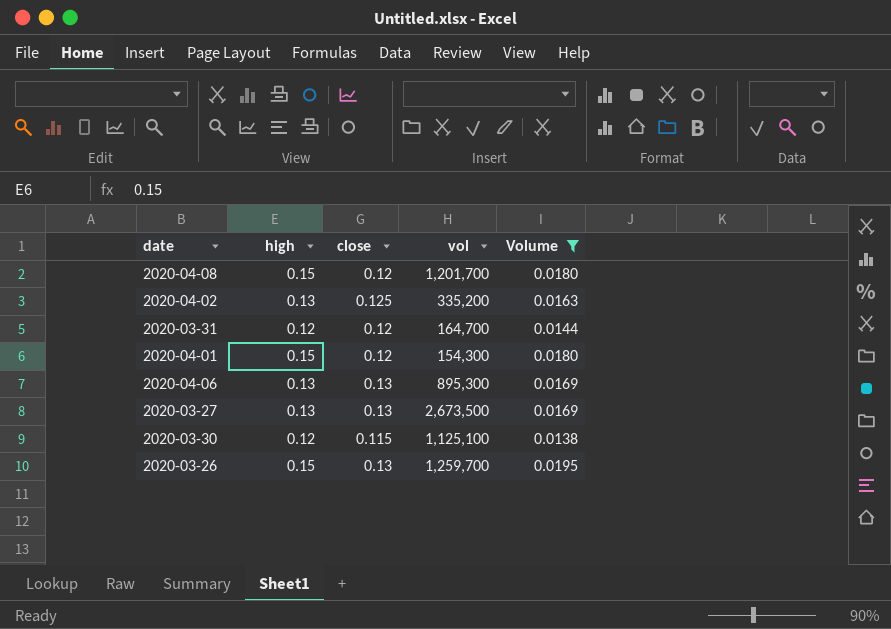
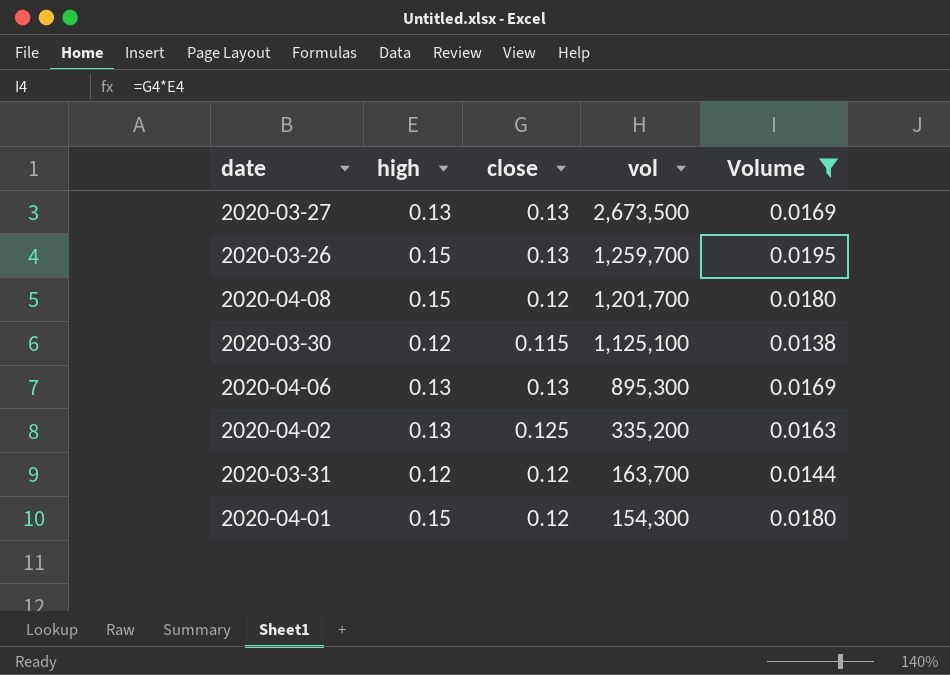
row order: none -> vol descending
2020-03-31 | vol: 164,700 -> 163,700

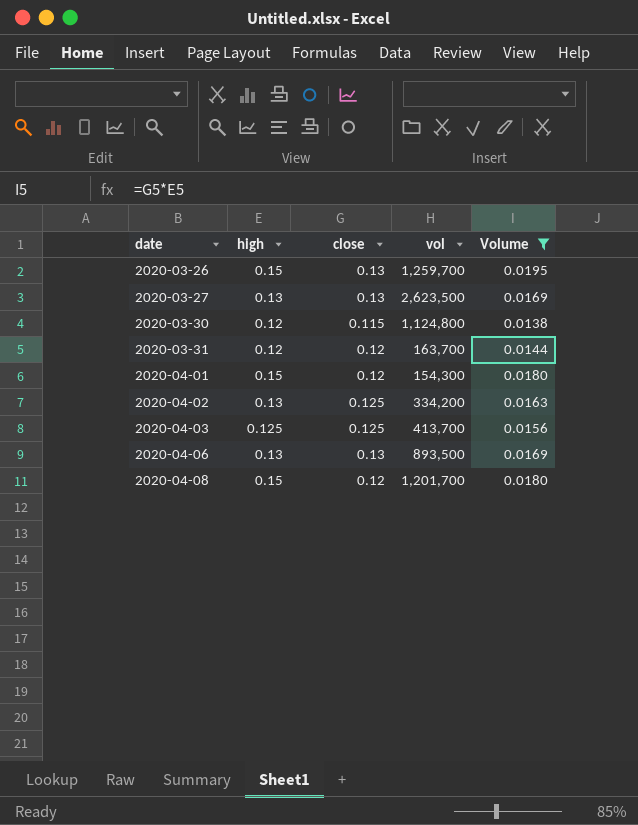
row order: vol descending -> date ascending
2020-03-27 | vol: 2,673,500 -> 2,623,500
2020-03-30 | vol: 1,125,100 -> 1,124,800
2020-04-02 | vol: 335,200 -> 334,200
row 2020-04-03: none -> 0.125 | 0.125 | 413,700 | 0.0156
2020-04-06 | vol: 895,300 -> 893,500

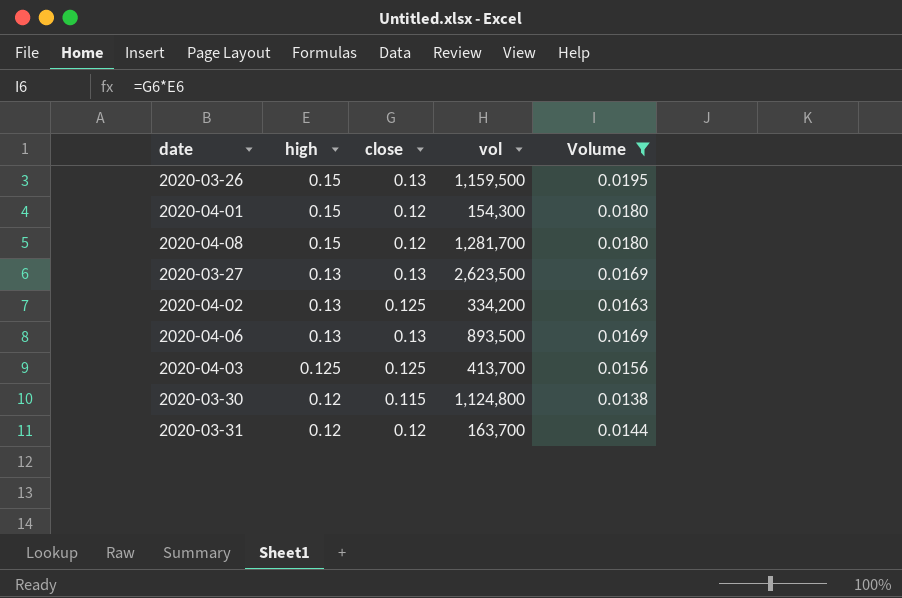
row order: date ascending -> high descending
2020-03-26 | vol: 1,259,700 -> 1,159,500
2020-04-08 | vol: 1,201,700 -> 1,281,700

